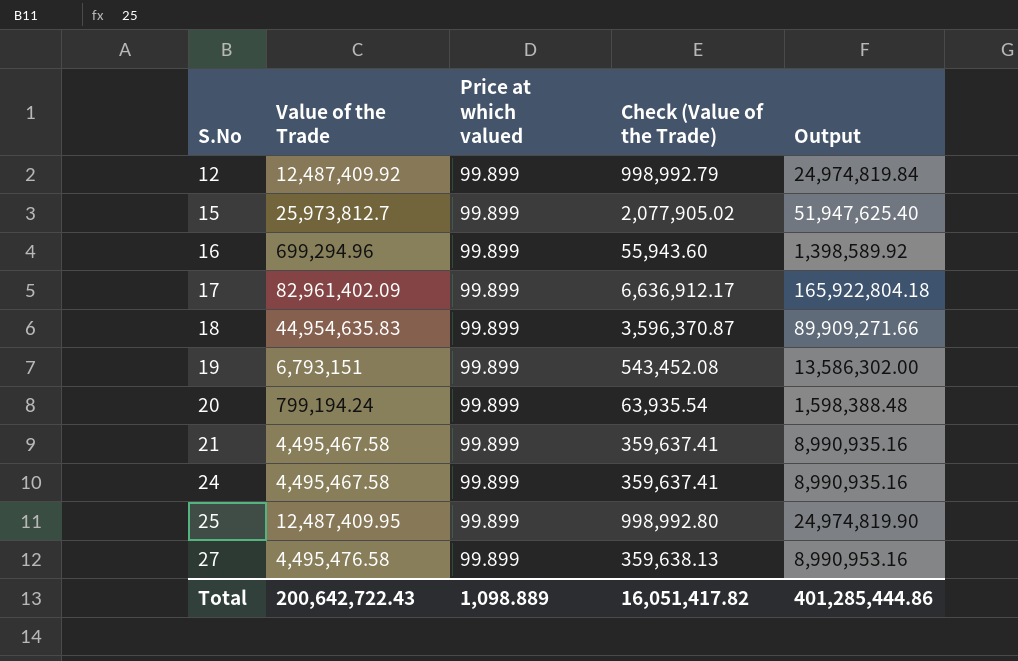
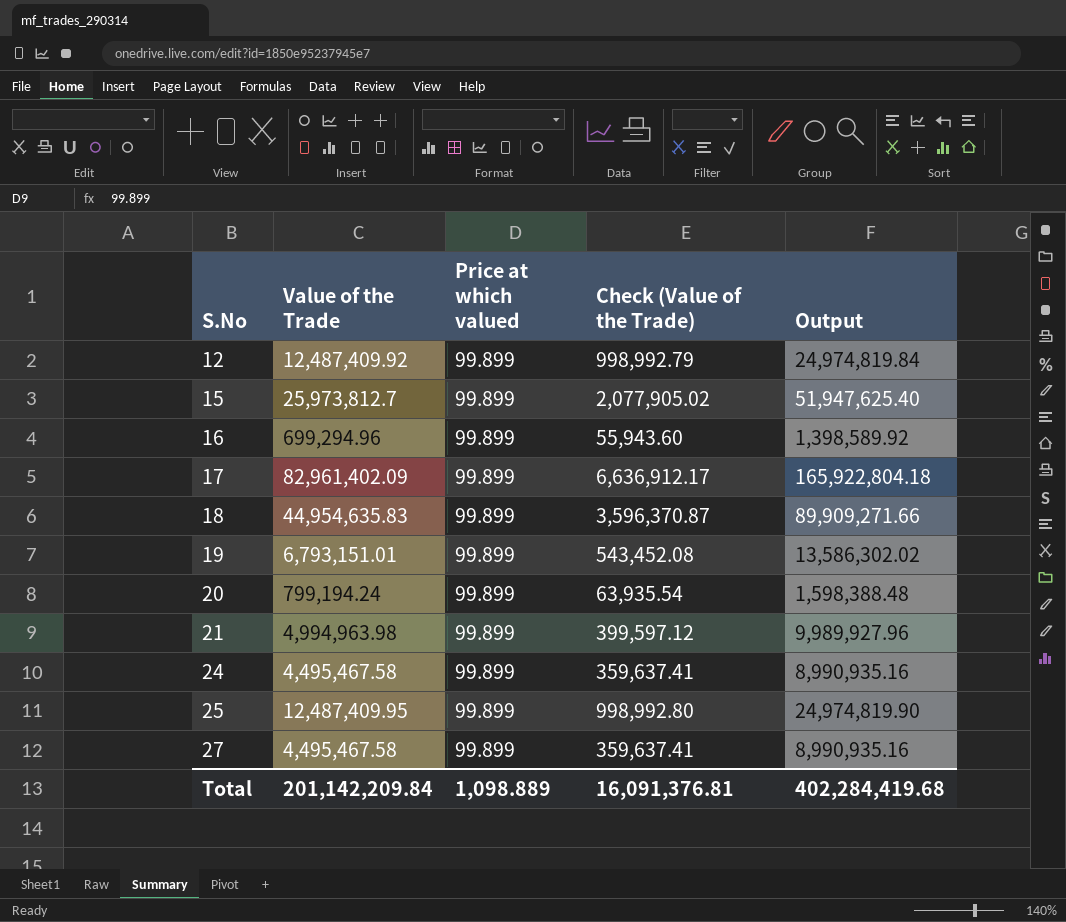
19 | Value of the Trade: 6,793,151 -> 6,793,151.01
19 | Output: 13,586,302.00 -> 13,586,302.02
21 | Value of the Trade: 4,495,467.58 -> 4,994,963.98
21 | Check (Value of the Trade): 359,637.41 -> 399,597.12
21 | Output: 8,990,935.16 -> 9,989,927.96
27 | Value of the Trade: 4,495,476.58 -> 4,495,467.58
27 | Check (Value of the Trade): 359,638.13 -> 359,637.41
27 | Output: 8,990,953.16 -> 8,990,935.16
Total | Value of the Trade: 200,642,722.43 -> 201,142,209.84
Total | Check (Value of the Trade): 16,051,417.82 -> 16,091,376.81
Total | Output: 401,285,444.86 -> 402,284,419.68

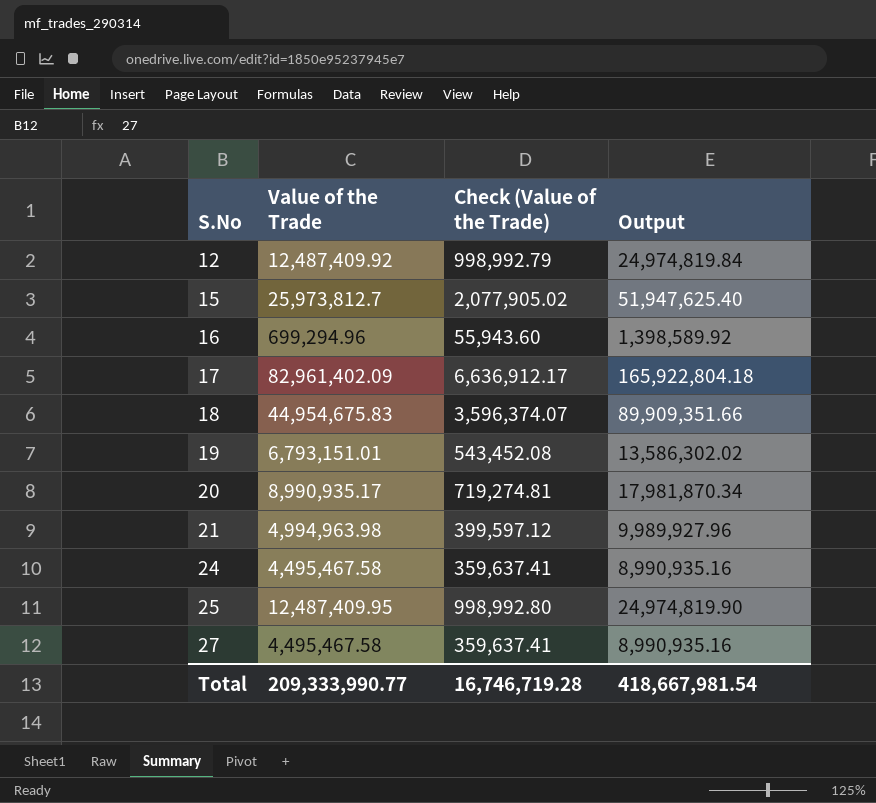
column Price at which valued | position: 3 -> none
18 | Value of the Trade: 44,954,635.83 -> 44,954,675.83
18 | Check (Value of the Trade): 3,596,370.87 -> 3,596,374.07
18 | Output: 89,909,271.66 -> 89,909,351.66
20 | Value of the Trade: 799,194.24 -> 8,990,935.17
20 | Check (Value of the Trade): 63,935.54 -> 719,274.81
20 | Output: 1,598,388.48 -> 17,981,870.34
Total | Value of the Trade: 201,142,209.84 -> 209,333,990.77
Total | Check (Value of the Trade): 16,091,376.81 -> 16,746,719.28
Total | Output: 402,284,419.68 -> 418,667,981.54

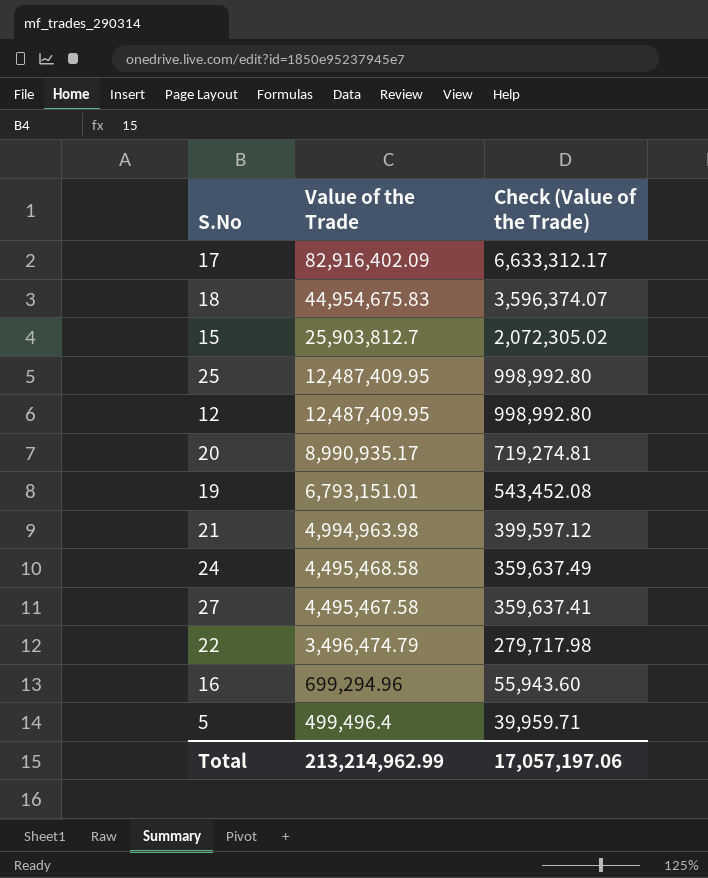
row order: S.No ascending -> Value of the Trade descending
column Output | formula: [Value of the Trade] * 2 -> none
17 | Value of the Trade: 82,961,402.09 -> 82,916,402.09
17 | Check (Value of the Trade): 6,636,912.17 -> 6,633,312.17
15 | Value of the Trade: 25,973,812.7 -> 25,903,812.7
15 | Check (Value of the Trade): 2,077,905.02 -> 2,072,305.02
12 | Value of the Trade: 12,487,409.92 -> 12,487,409.95
12 | Check (Value of the Trade): 998,992.79 -> 998,992.80
24 | Value of the Trade: 4,495,467.58 -> 4,495,468.58
24 | Check (Value of the Trade): 359,637.41 -> 359,637.49
row 22: none -> 3,496,474.79 | 279,717.98
row 5: none -> 499,496.4 | 39,959.71
Total | Value of the Trade: 209,333,990.77 -> 213,214,962.99
Total | Check (Value of the Trade): 16,746,719.28 -> 17,057,197.06

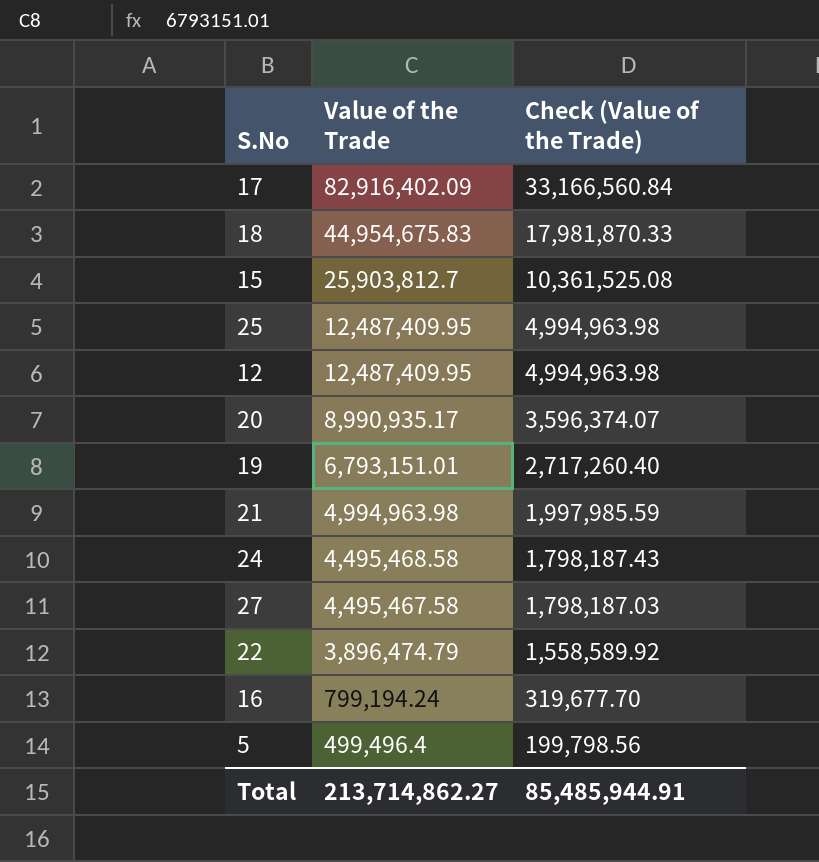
column Check (Value of the Trade) | formula: [Value of the Trade] * 0.08 -> [Value of the Trade] * 0.4
22 | Value of the Trade: 3,496,474.79 -> 3,896,474.79
16 | Value of the Trade: 699,294.96 -> 799,194.24
Total | Value of the Trade: 213,214,962.99 -> 213,714,862.27
Total | Check (Value of the Trade): 17,057,197.06 -> 85,485,944.91

